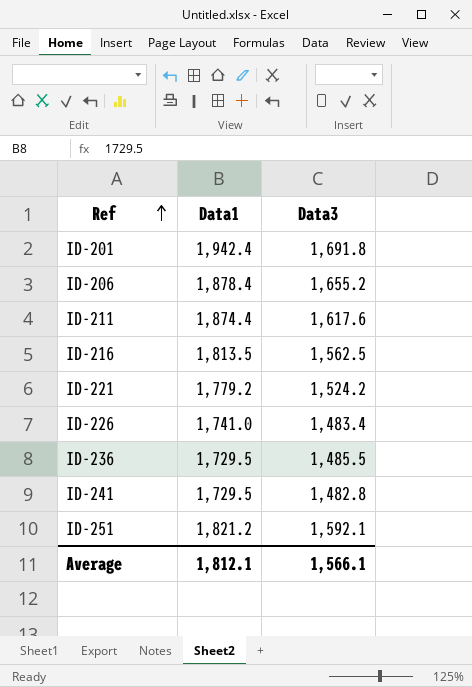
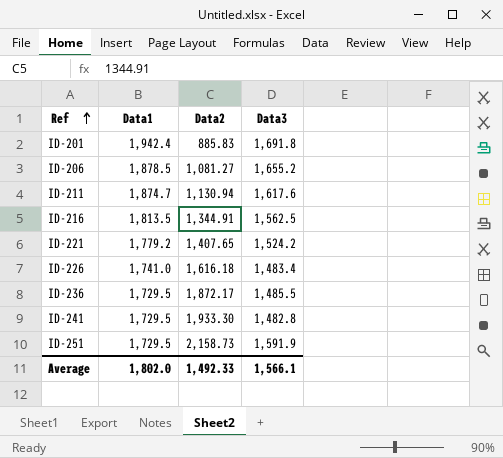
column Data2 | position: none -> 3
ID-206 | Data1: 1,878.4 -> 1,878.5
ID-211 | Data1: 1,874.4 -> 1,874.7
ID-251 | Data1: 1,821.2 -> 1,729.5
ID-251 | Data3: 1,592.1 -> 1,591.9
Average | Data1: 1,812.1 -> 1,802.0

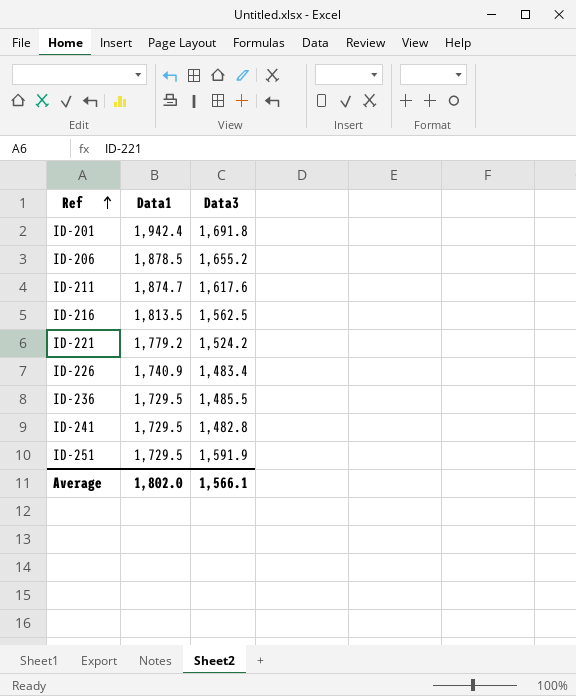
column Data2 | position: 3 -> none
ID-226 | Data1: 1,741.0 -> 1,740.9

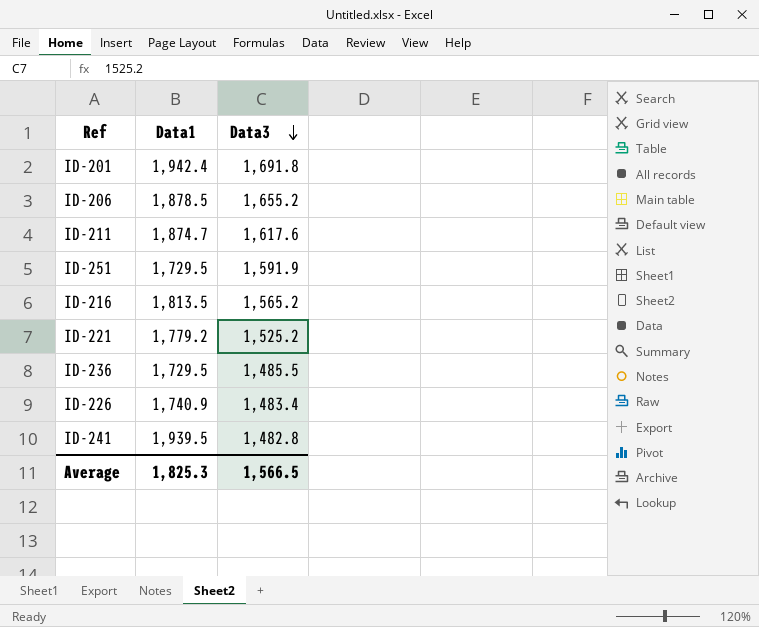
row order: Ref ascending -> Data3 descending
ID-216 | Data3: 1,562.5 -> 1,565.2
ID-221 | Data3: 1,524.2 -> 1,525.2
ID-241 | Data1: 1,729.5 -> 1,939.5
Average | Data1: 1,802.0 -> 1,825.3
Average | Data3: 1,566.1 -> 1,566.5

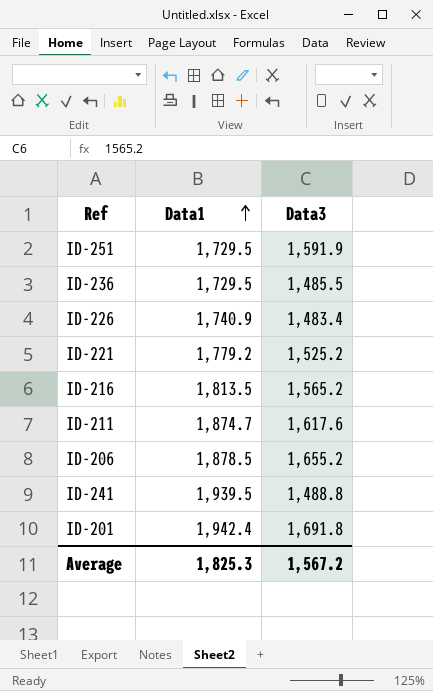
row order: Data3 descending -> Data1 ascending
ID-241 | Data3: 1,482.8 -> 1,488.8
Average | Data3: 1,566.5 -> 1,567.2

